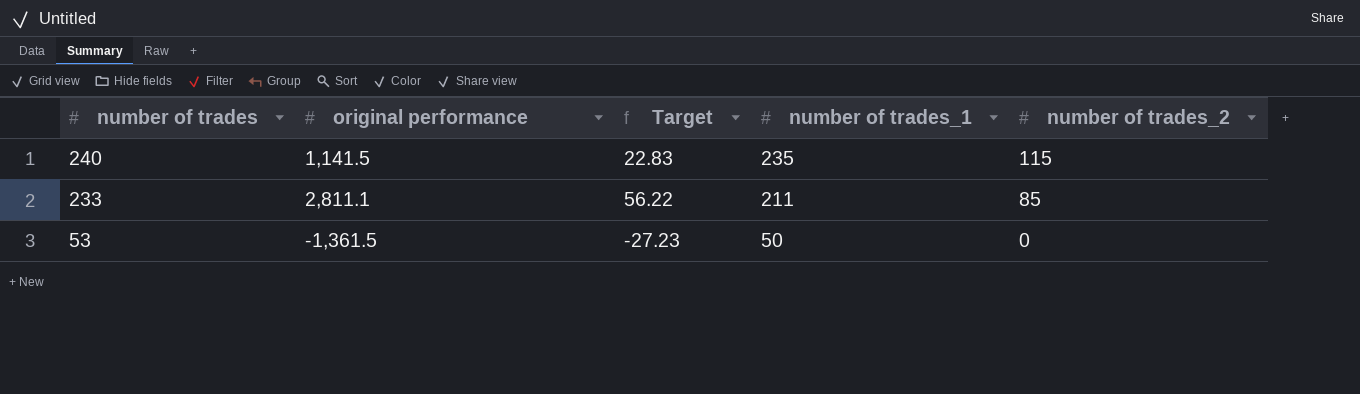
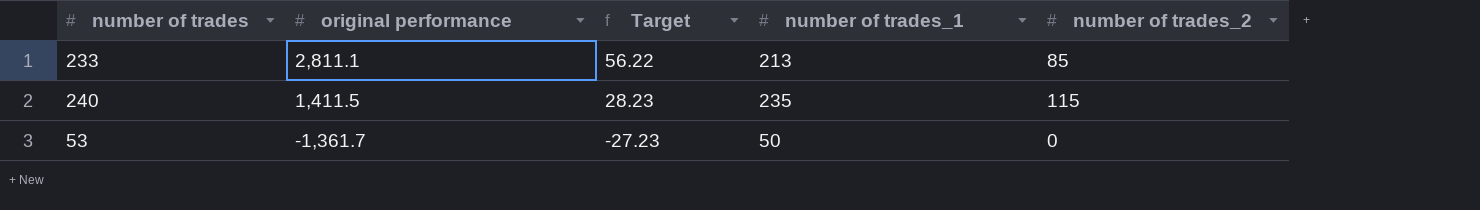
row order: number of trades descending -> original performance descending
233 | number of trades_1: 211 -> 213
240 | original performance: 1,141.5 -> 1,411.5
240 | Target: 22.83 -> 28.23
53 | original performance: -1,361.5 -> -1,361.7

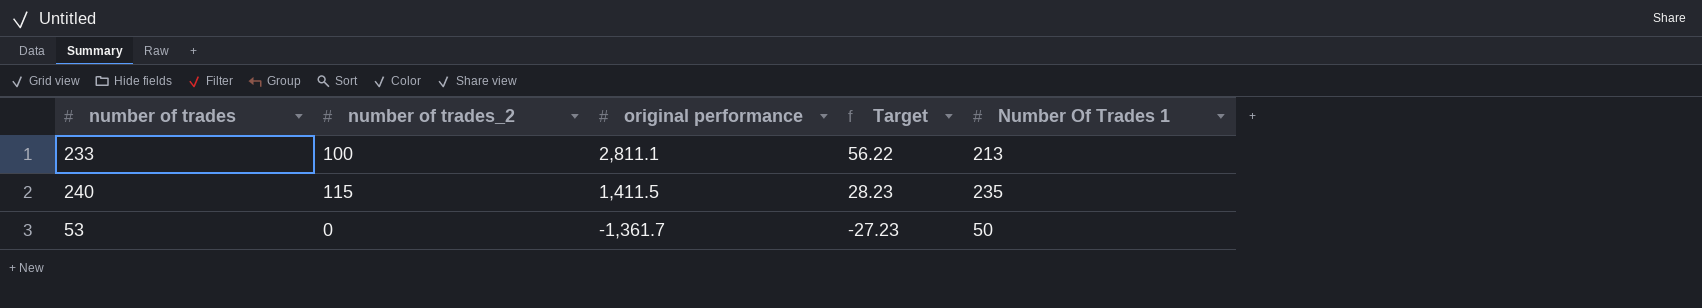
column number of trades_2 | position: 5 -> 2
column name: number of trades_1 -> Number Of Trades 1
233 | number of trades_2: 85 -> 100

